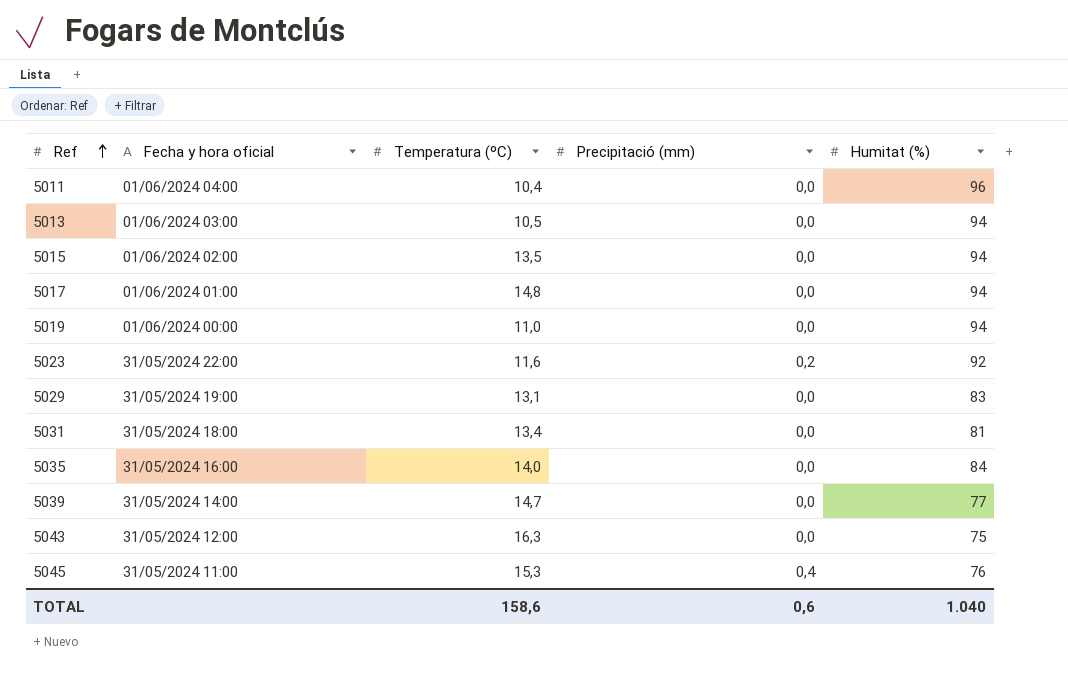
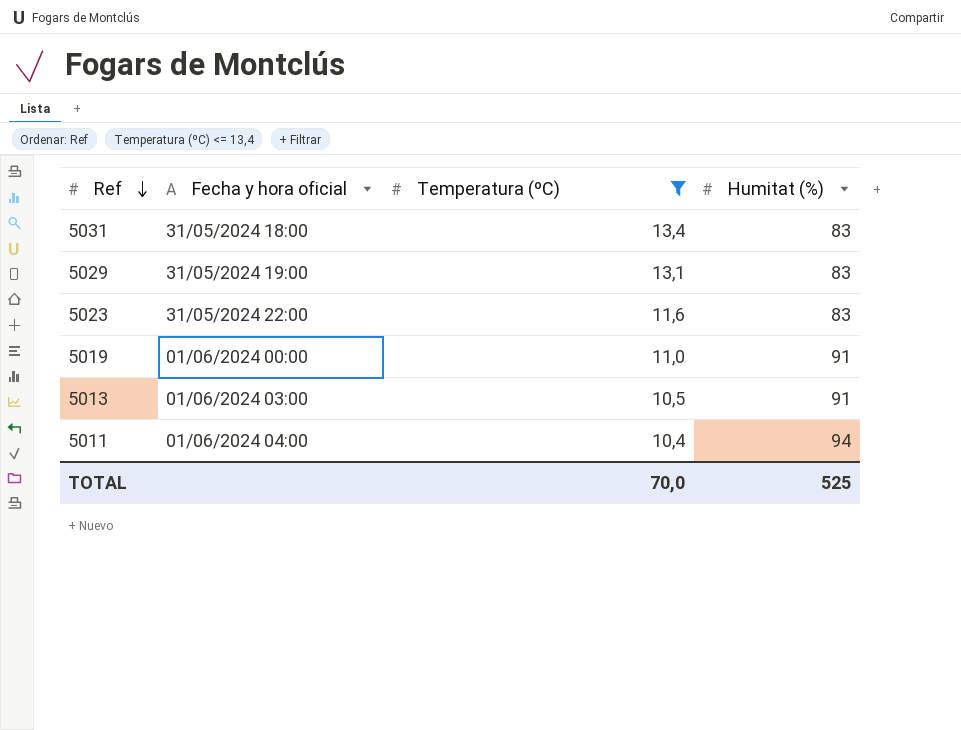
filter: none -> Temperatura (ºC) <= 13,4
row order: Ref ascending -> Ref descending
column Precipitació (mm) | position: 4 -> none
5031 | Humitat (%): 81 -> 83
5023 | Humitat (%): 92 -> 83
5019 | Humitat (%): 94 -> 91
5013 | Humitat (%): 94 -> 91
5011 | Humitat (%): 96 -> 94
TOTAL | Temperatura (ºC): 158,6 -> 70,0
TOTAL | Humitat (%): 1.040 -> 525

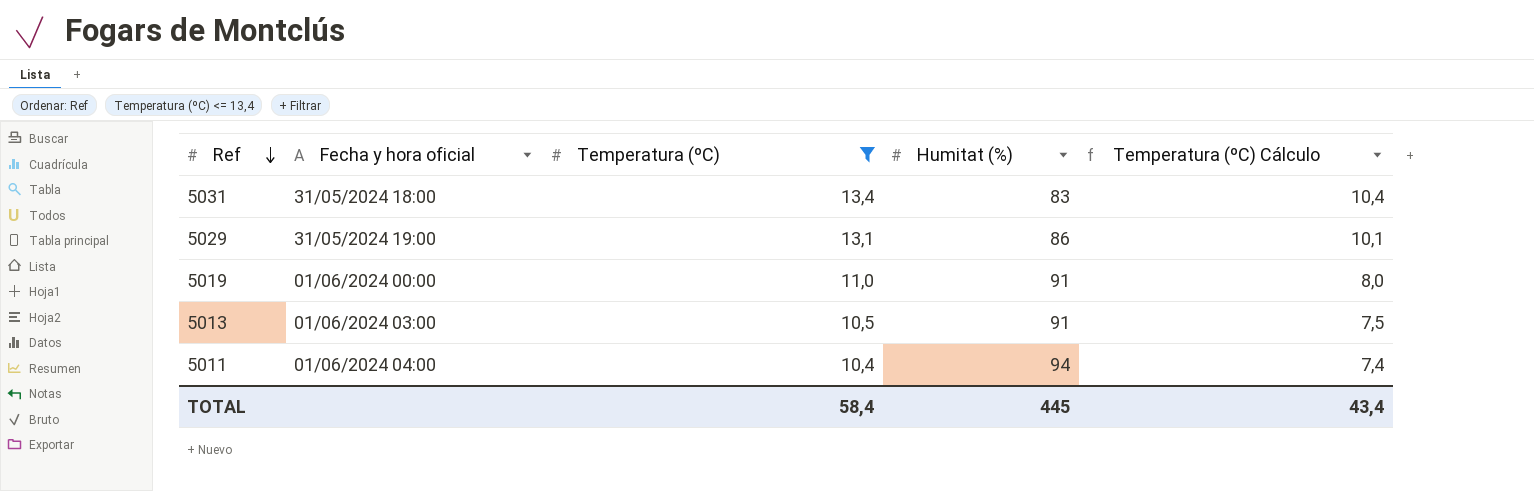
column Temperatura (ºC) Cálculo | formula: none -> [Temperatura (ºC)] - 3
row 5023: 31/05/2024 22:00 | 11,6 | 83 -> none
5029 | Humitat (%): 83 -> 86
TOTAL | Temperatura (ºC): 70,0 -> 58,4
TOTAL | Humitat (%): 525 -> 445

